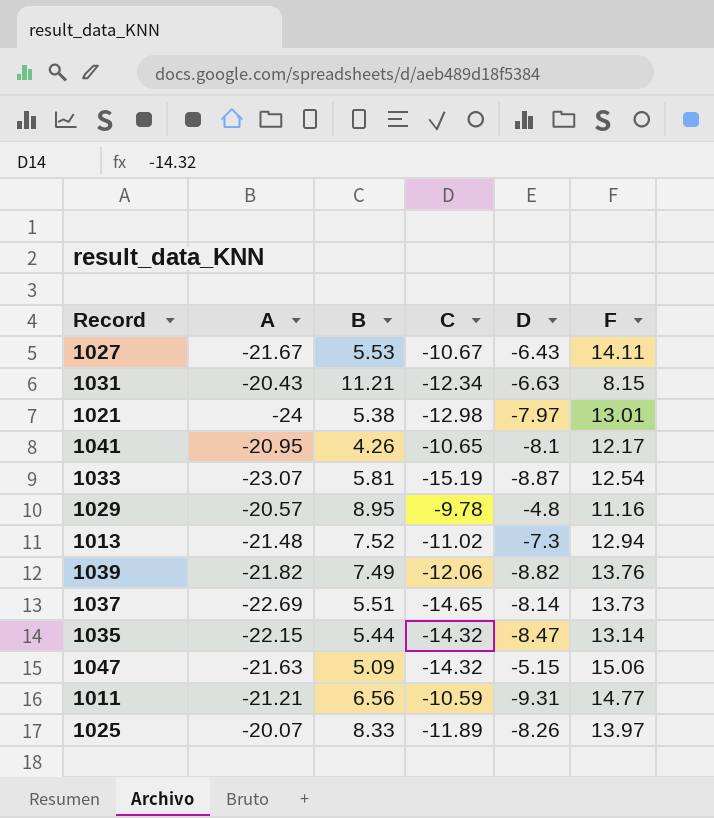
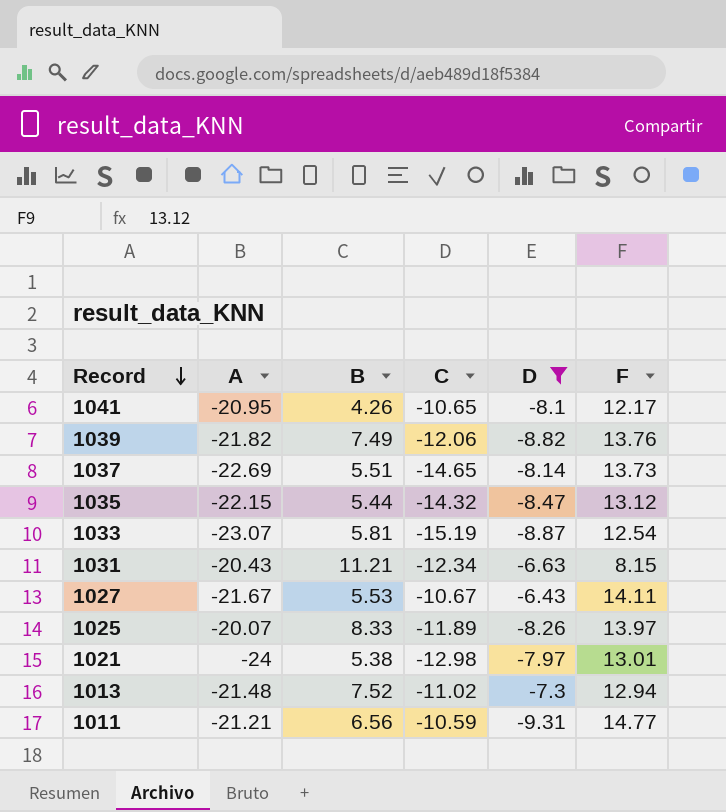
filter: none -> D <= -6.43
row order: none -> Record descending
1035 | F: 13.14 -> 13.12

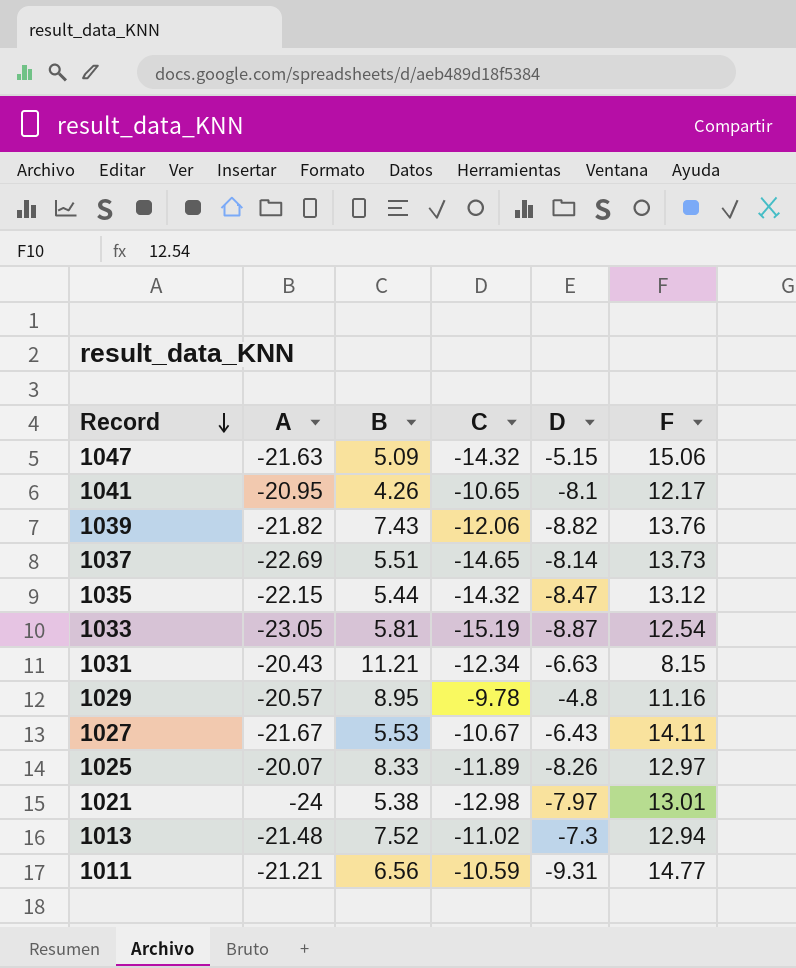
filter: D <= -6.43 -> none
1039 | B: 7.49 -> 7.43
1033 | A: -23.07 -> -23.05
1025 | F: 13.97 -> 12.97

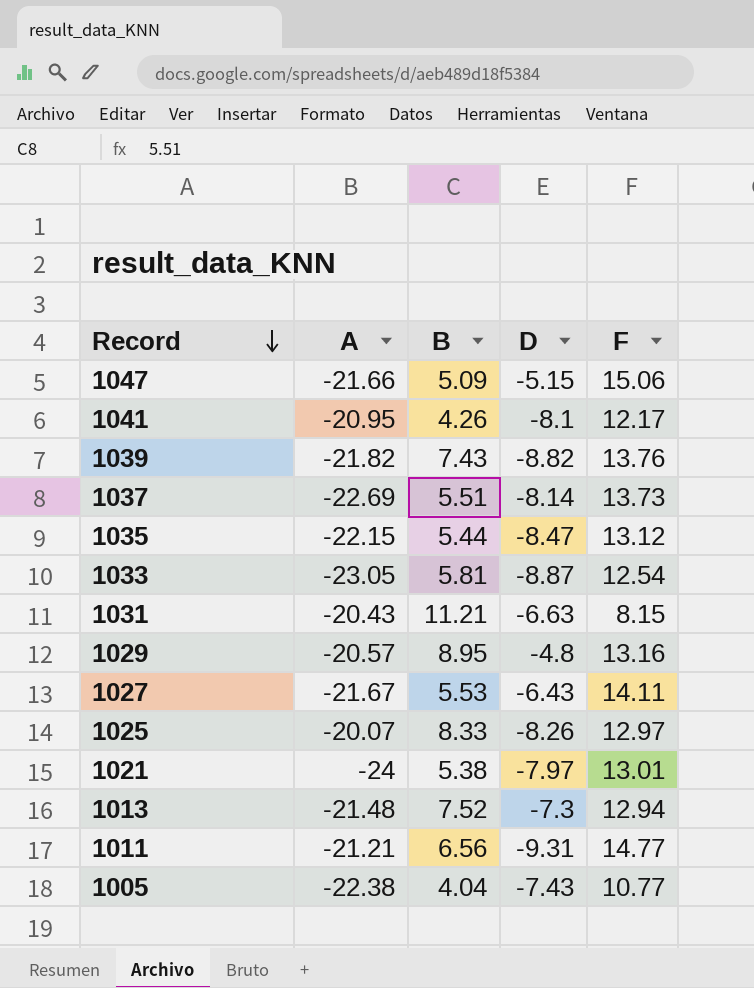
column C | position: 4 -> none
1047 | A: -21.63 -> -21.66
1029 | F: 11.16 -> 13.16
row 1005: none -> -22.38 | 4.04 | -7.43 | 10.77

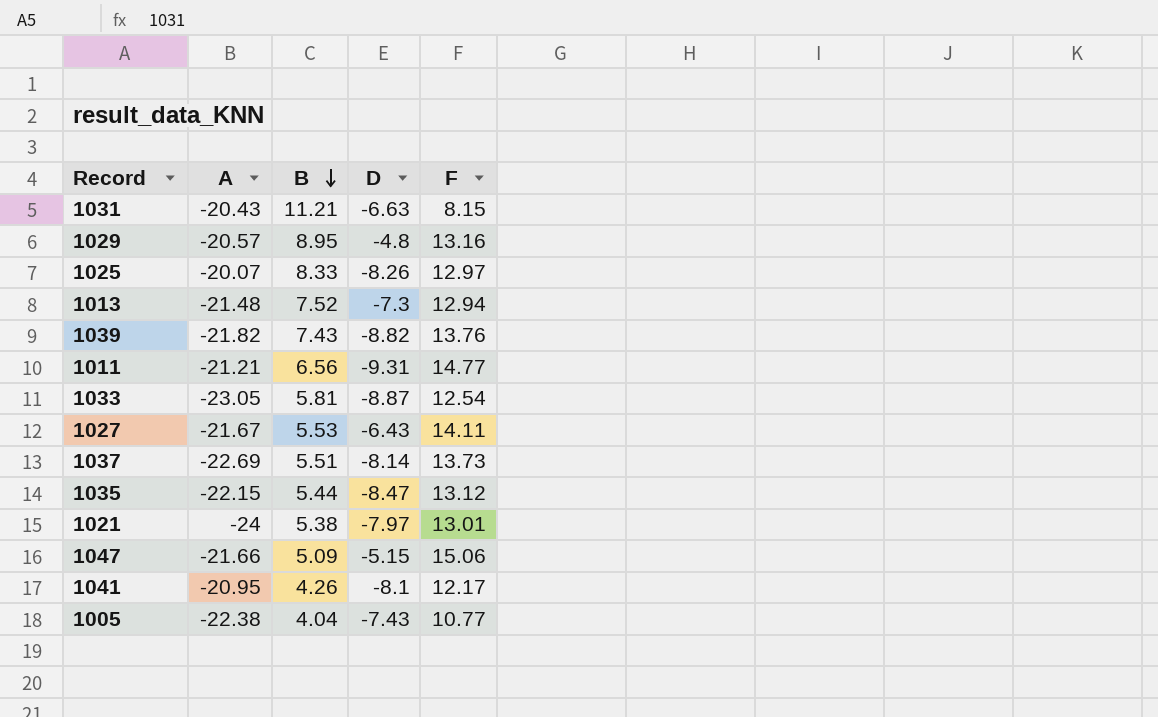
row order: Record descending -> B descending

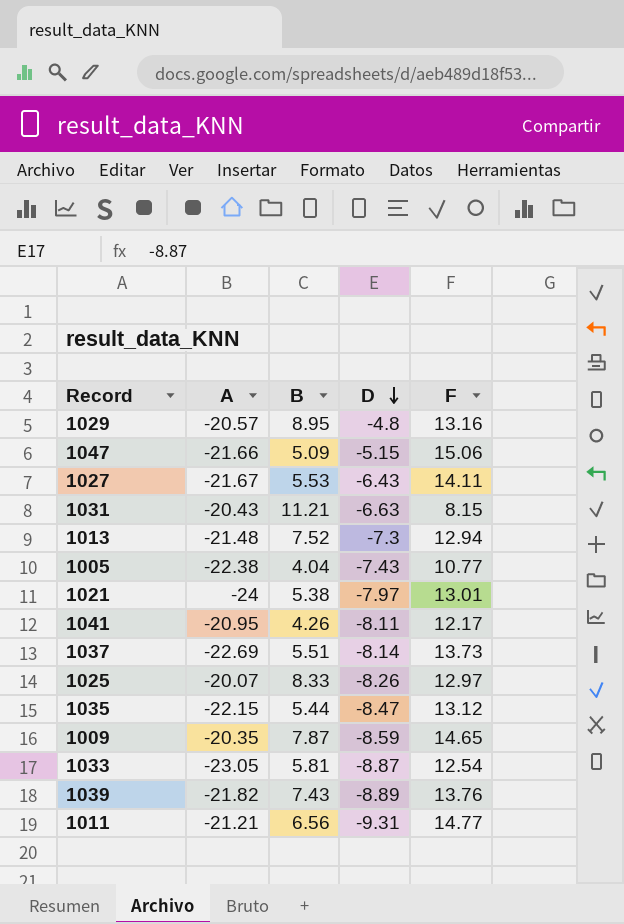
row order: B descending -> D descending
1041 | D: -8.1 -> -8.11
row 1009: none -> -20.35 | 7.87 | -8.59 | 14.65
1039 | D: -8.82 -> -8.89

